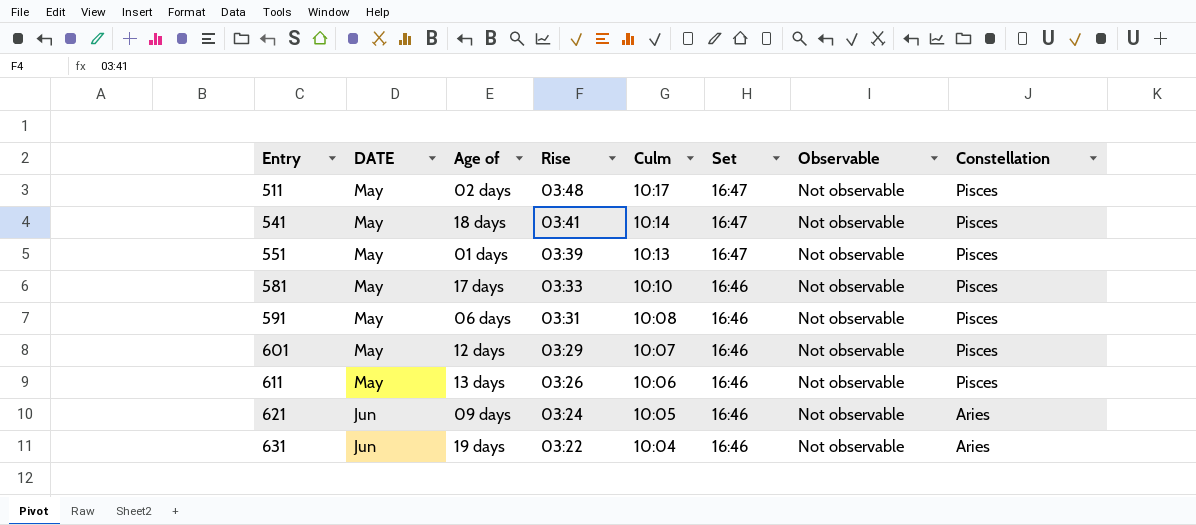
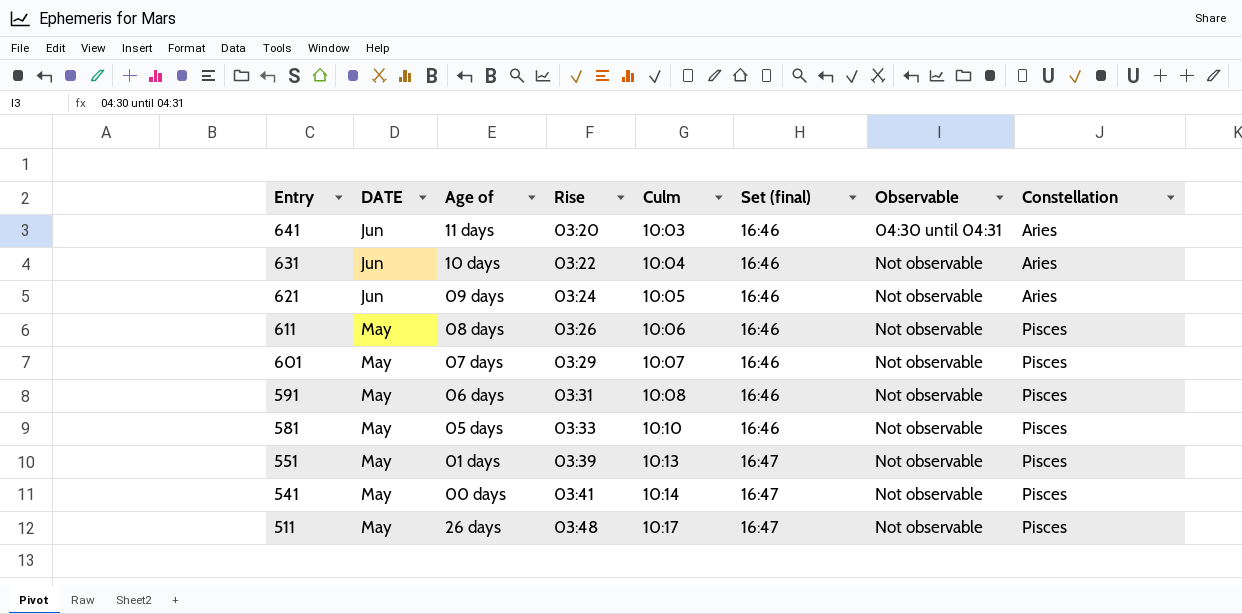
row order: Entry ascending -> Entry descending
column name: Set -> Set (final)
row 641: none -> Jun | 11 days | 03:20 | 10:03 | 16:46 | 04:30 until 04:31 | Aries
631 | Age of: 19 days -> 10 days
611 | Age of: 13 days -> 08 days
601 | Age of: 12 days -> 07 days
581 | Age of: 17 days -> 05 days
541 | Age of: 18 days -> 00 days
511 | Age of: 02 days -> 26 days

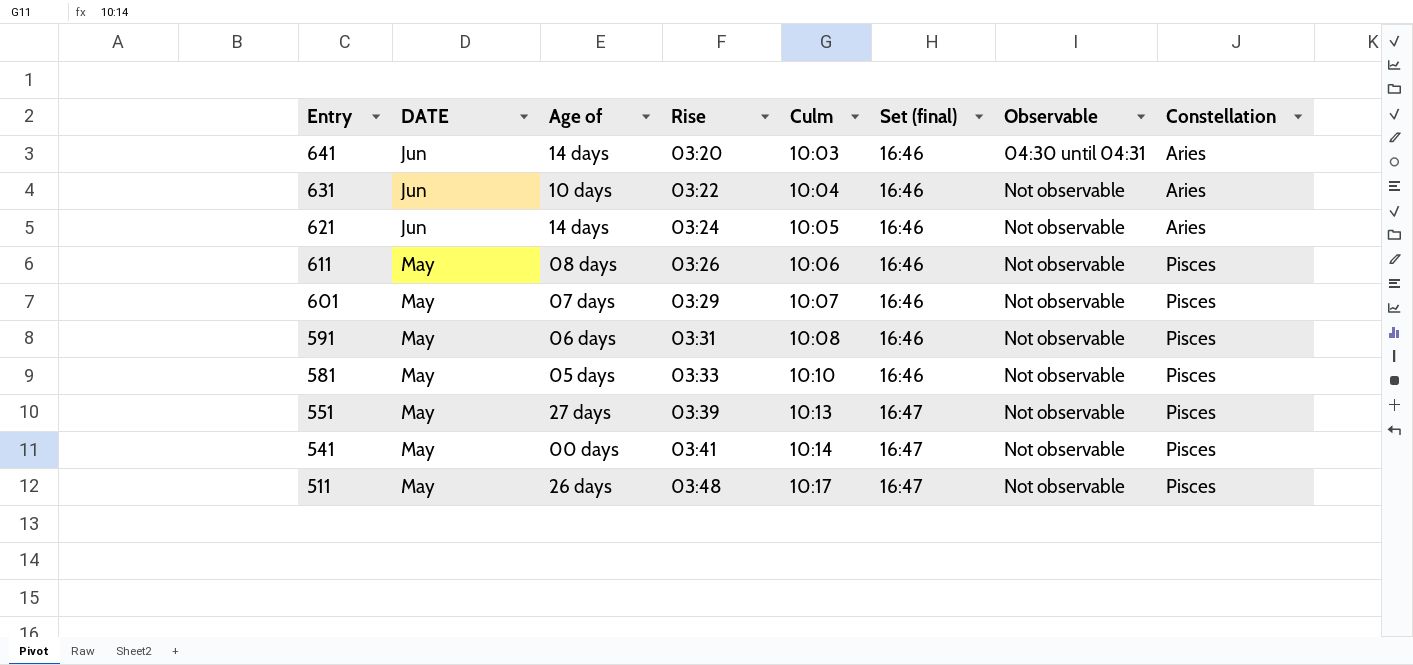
641 | Age of: 11 days -> 14 days
621 | Age of: 09 days -> 14 days
551 | Age of: 01 days -> 27 days

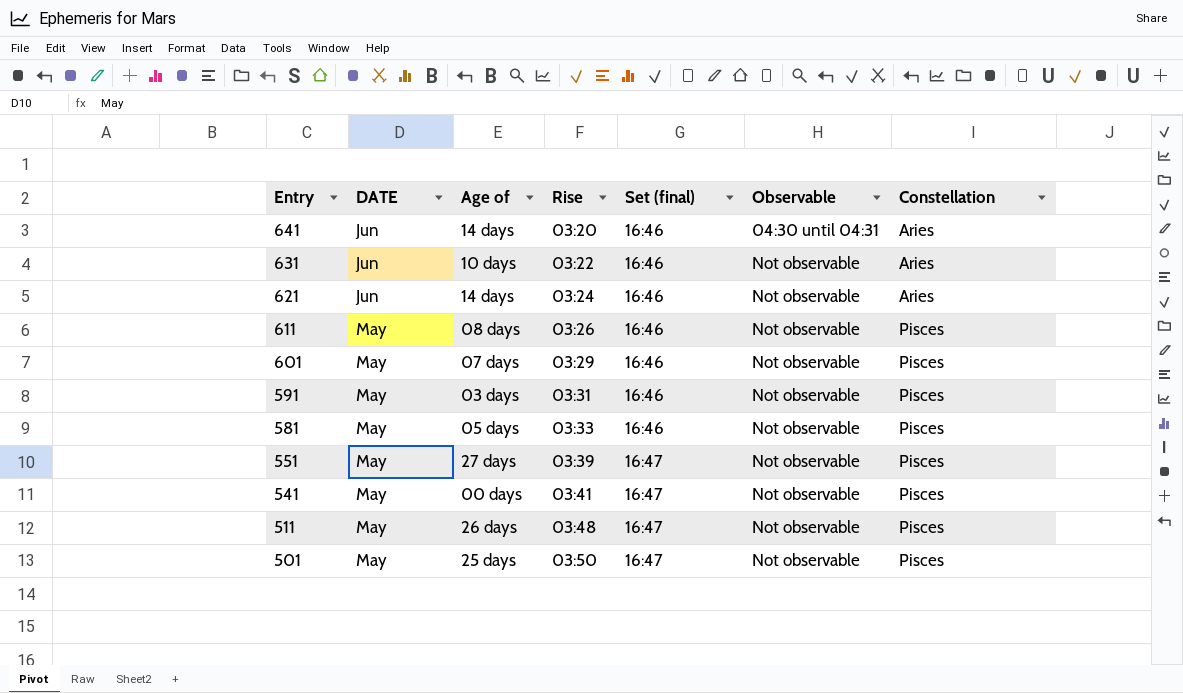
column Culm | position: 5 -> none
591 | Age of: 06 days -> 03 days
row 501: none -> May | 25 days | 03:50 | 16:47 | Not observable | Pisces

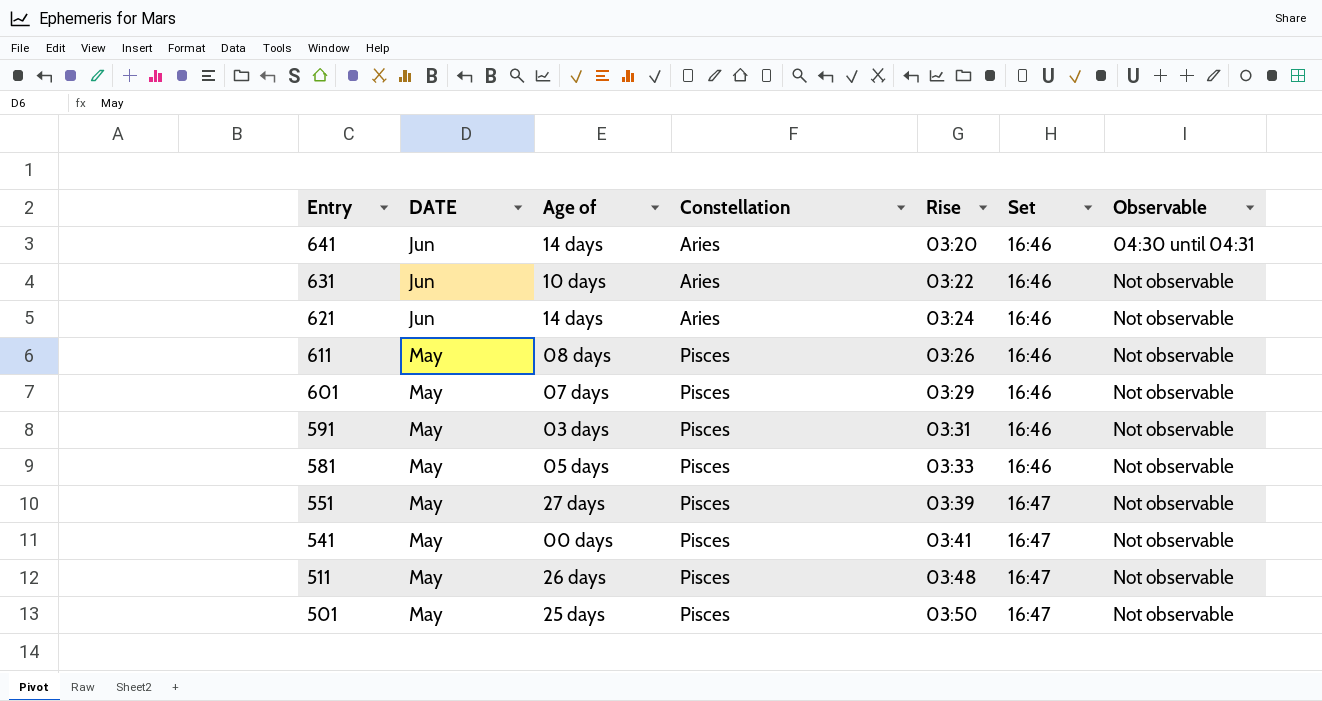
column Constellation | position: 7 -> 4
column name: Set (final) -> Set

